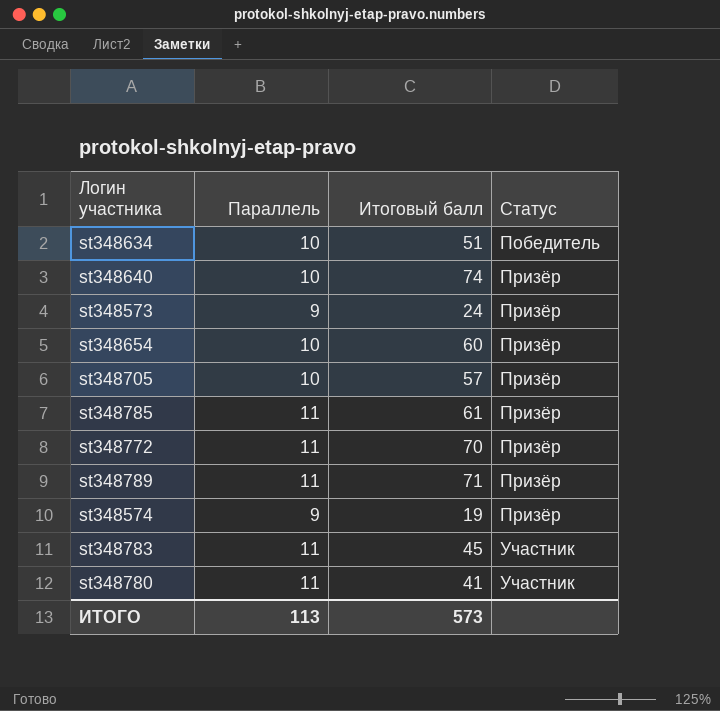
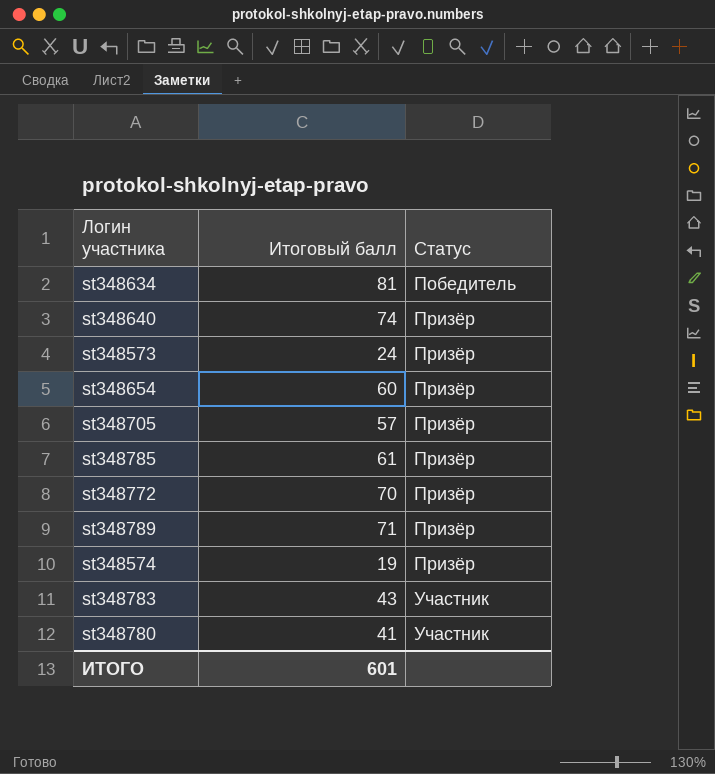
column Параллель | position: 2 -> none
st348634 | Итоговый балл: 51 -> 81
st348783 | Итоговый балл: 45 -> 43
ИТОГО | Итоговый балл: 573 -> 601

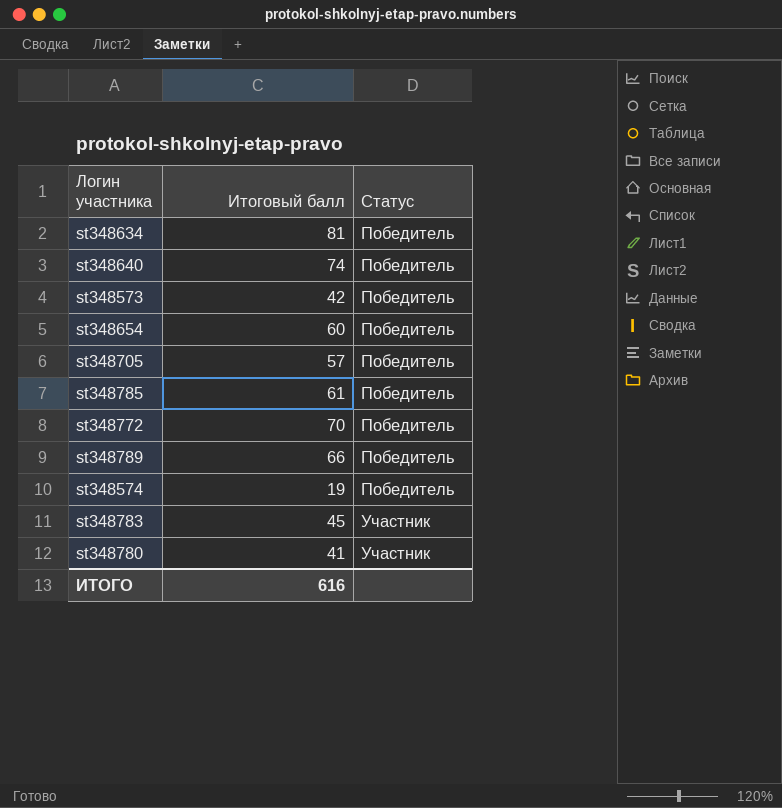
st348640 | Статус: Призёр -> Победитель
st348573 | Итоговый балл: 24 -> 42
st348573 | Статус: Призёр -> Победитель
st348654 | Статус: Призёр -> Победитель
st348705 | Статус: Призёр -> Победитель
st348785 | Статус: Призёр -> Победитель
st348772 | Статус: Призёр -> Победитель
st348789 | Итоговый балл: 71 -> 66
st348789 | Статус: Призёр -> Победитель
st348574 | Статус: Призёр -> Победитель
st348783 | Итоговый балл: 43 -> 45
ИТОГО | Итоговый балл: 601 -> 616

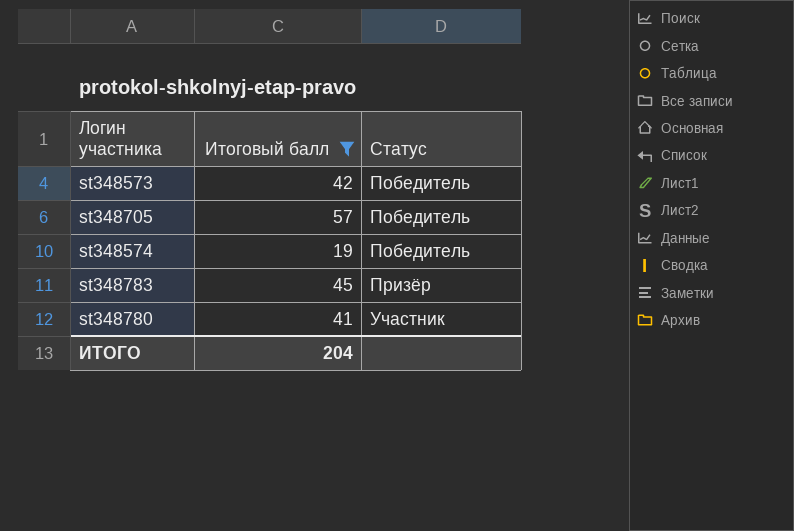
filter: none -> Итоговый балл <= 57
st348783 | Статус: Участник -> Призёр
ИТОГО | Итоговый балл: 616 -> 204

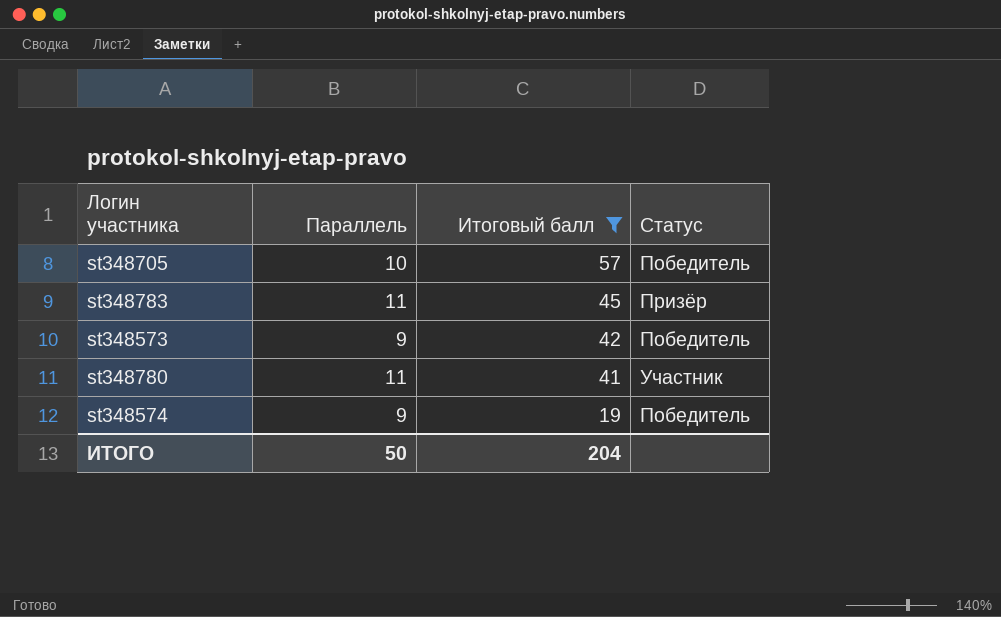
row order: Статус ascending -> Итоговый балл descending
column Параллель | position: none -> 2

